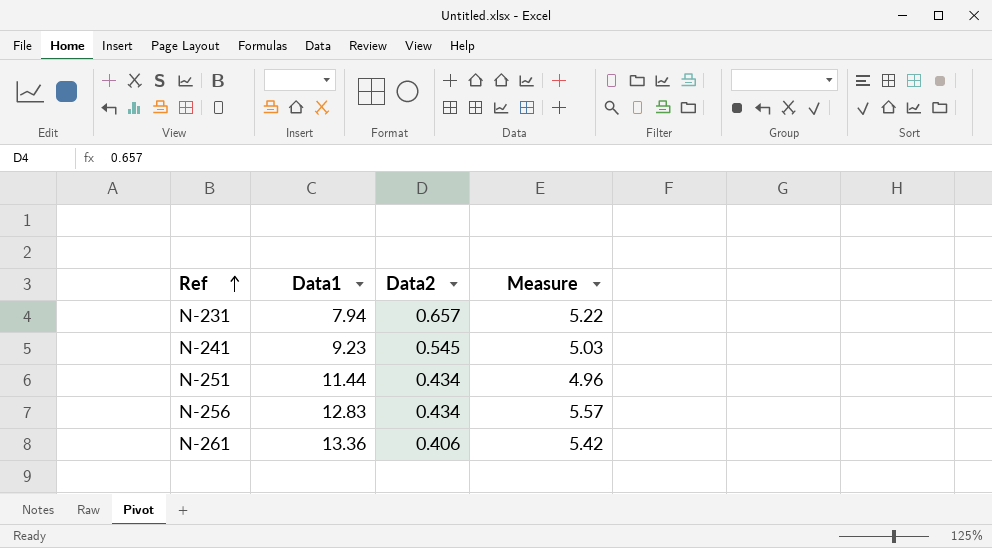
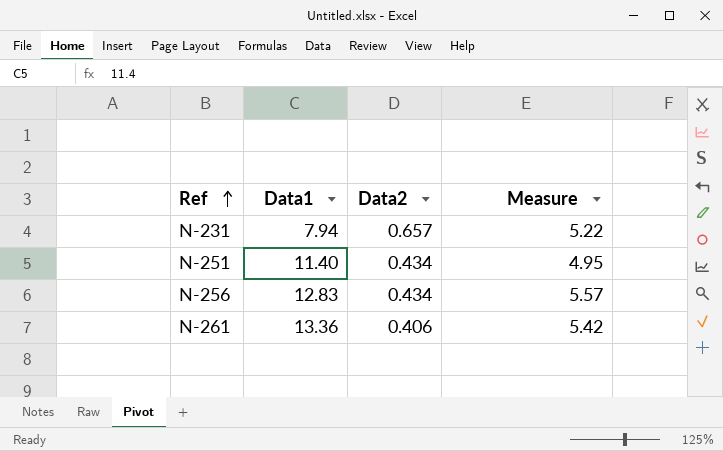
row N-241: 9.23 | 0.545 | 5.03 -> none
N-251 | Data1: 11.44 -> 11.40
N-251 | Measure: 4.96 -> 4.95

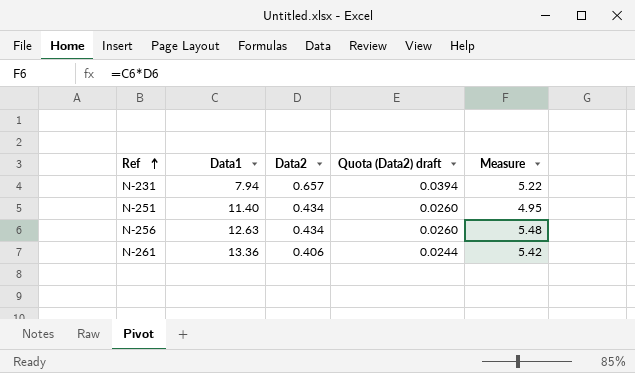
column Quota (Data2) draft | formula: none -> [Data2] * 0.06
N-256 | Data1: 12.83 -> 12.63
N-256 | Measure: 5.57 -> 5.48

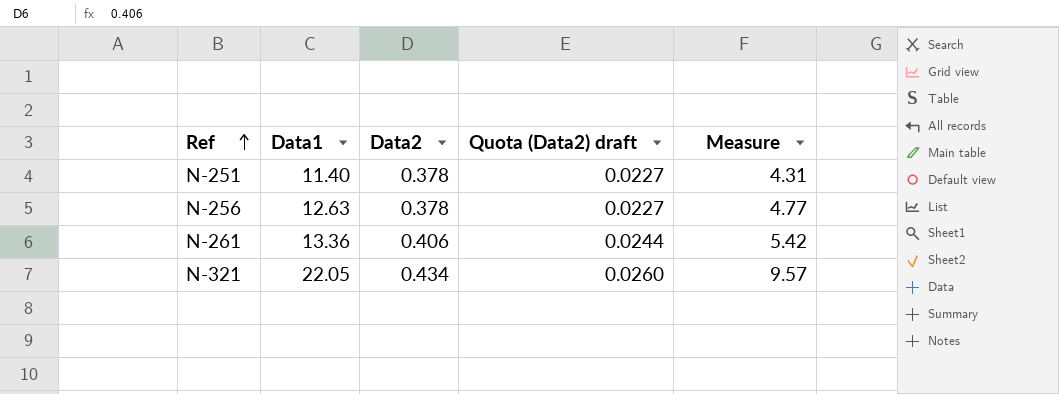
row N-231: 7.94 | 0.657 | 0.0394 | 5.22 -> none
N-251 | Data2: 0.434 -> 0.378
N-251 | Quota (Data2) draft: 0.0260 -> 0.0227
N-251 | Measure: 4.95 -> 4.31
N-256 | Data2: 0.434 -> 0.378
N-256 | Quota (Data2) draft: 0.0260 -> 0.0227
N-256 | Measure: 5.48 -> 4.77
row N-321: none -> 22.05 | 0.434 | 0.0260 | 9.57

